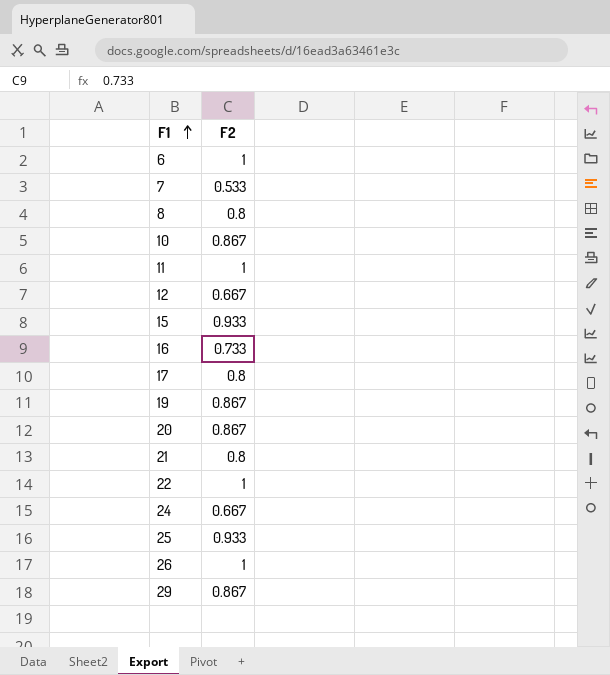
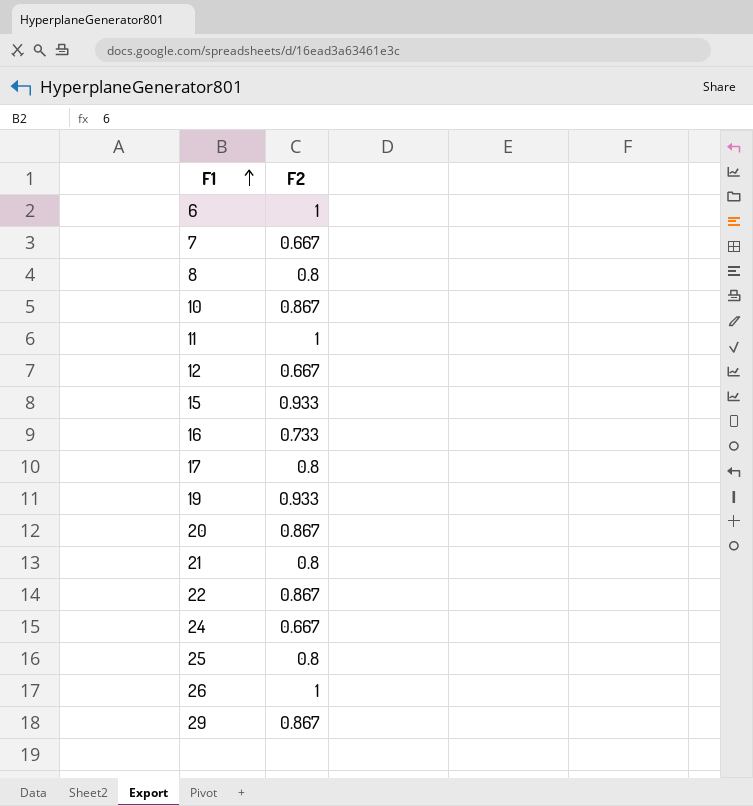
7 | F2: 0.533 -> 0.667
19 | F2: 0.867 -> 0.933
22 | F2: 1 -> 0.867
25 | F2: 0.933 -> 0.8

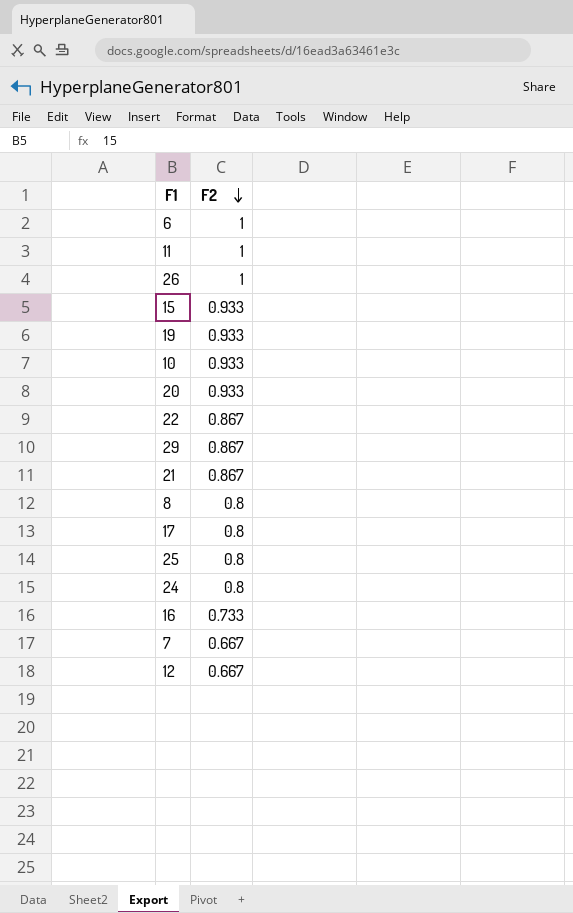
row order: F1 ascending -> F2 descending
10 | F2: 0.867 -> 0.933
20 | F2: 0.867 -> 0.933
21 | F2: 0.8 -> 0.867
24 | F2: 0.667 -> 0.8

